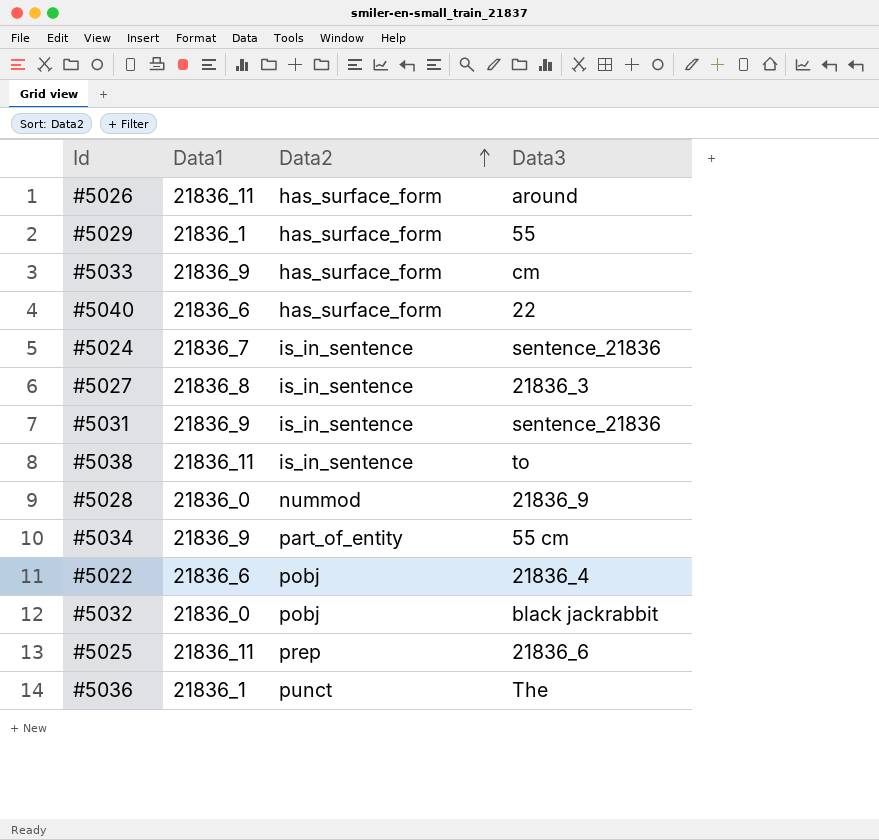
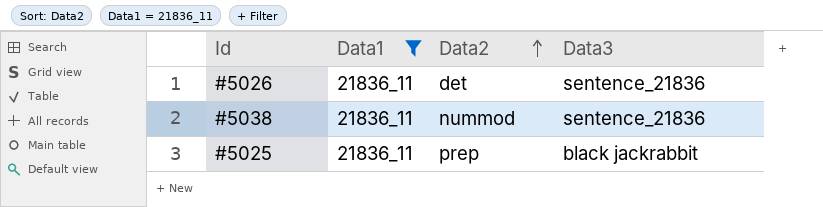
filter: none -> Data1 = 21836_11
#5026 | Data2: has_surface_form -> det
#5026 | Data3: around -> sentence_21836
#5038 | Data2: is_in_sentence -> nummod
#5038 | Data3: to -> sentence_21836
#5025 | Data3: 21836_6 -> black jackrabbit

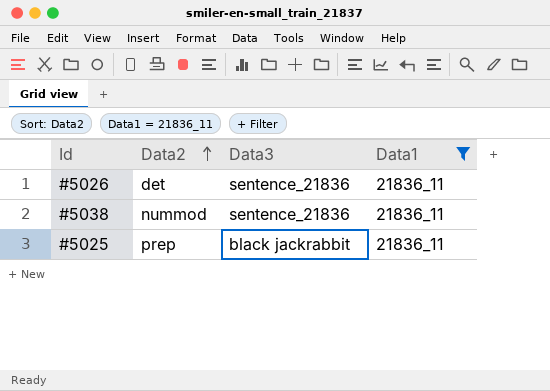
column Data1 | position: 2 -> 4

